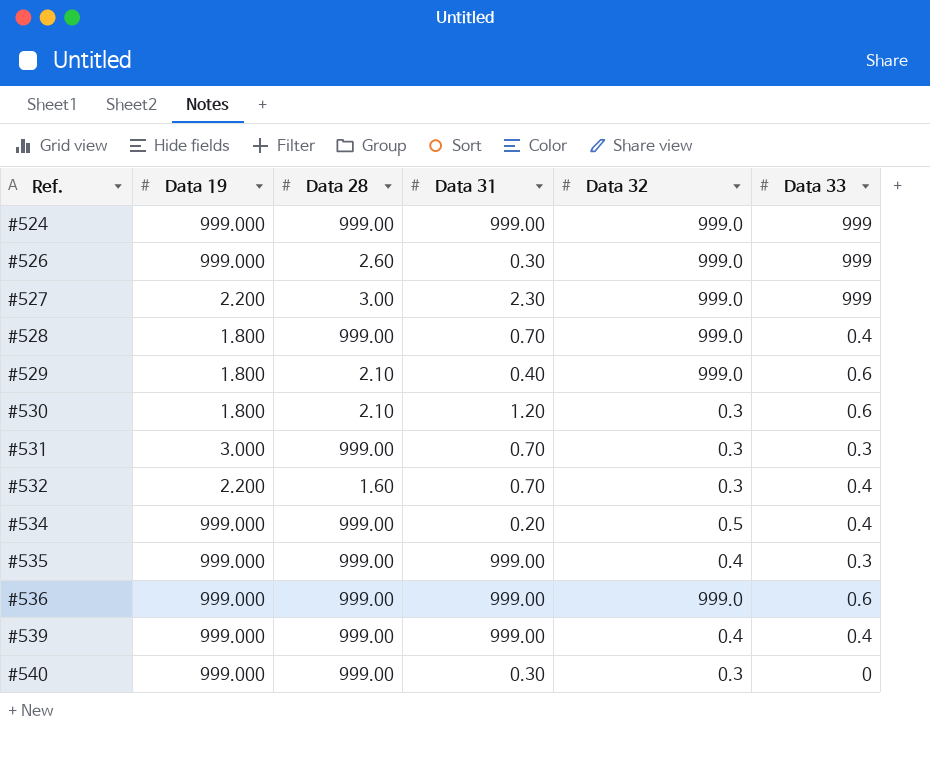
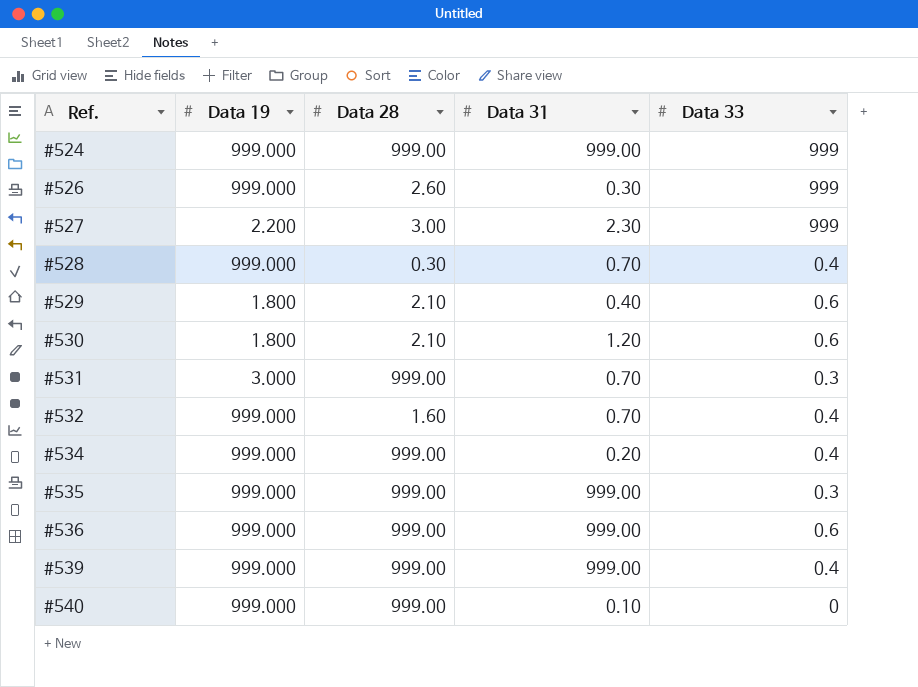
column Data 32 | position: 5 -> none
#528 | Data 19: 1.800 -> 999.000
#528 | Data 28: 999.00 -> 0.30
#532 | Data 19: 2.200 -> 999.000
#540 | Data 31: 0.30 -> 0.10

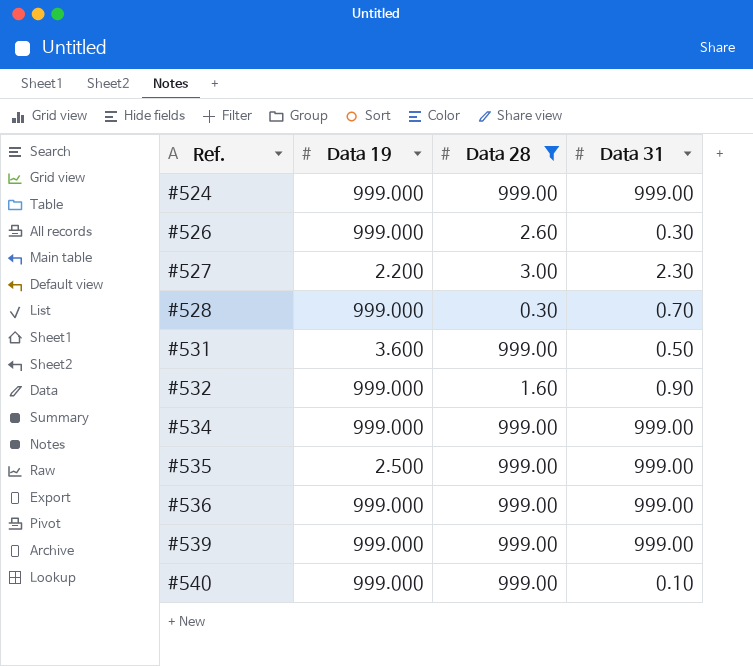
filter: none -> Data 28 != 2.10
column Data 33 | position: 5 -> none
#531 | Data 19: 3.000 -> 3.600
#531 | Data 31: 0.70 -> 0.50
#532 | Data 31: 0.70 -> 0.90
#534 | Data 31: 0.20 -> 999.00
#535 | Data 19: 999.000 -> 2.500

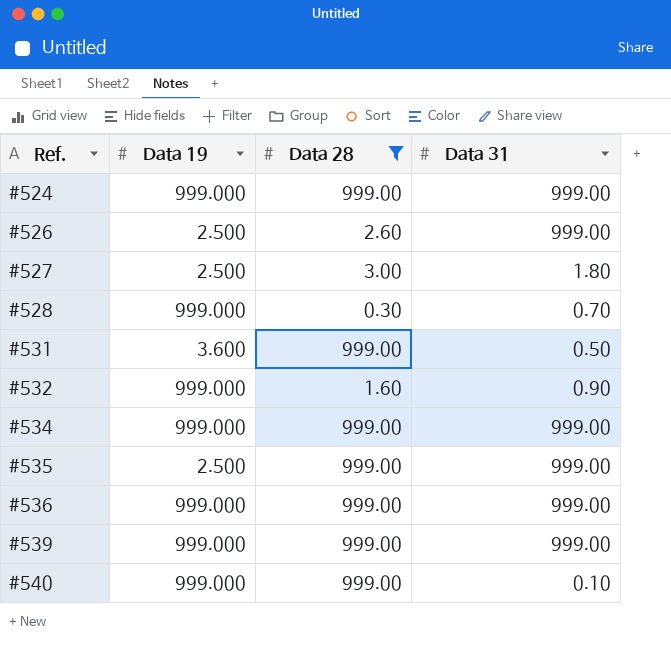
#526 | Data 19: 999.000 -> 2.500
#526 | Data 31: 0.30 -> 999.00
#527 | Data 19: 2.200 -> 2.500
#527 | Data 31: 2.30 -> 1.80

